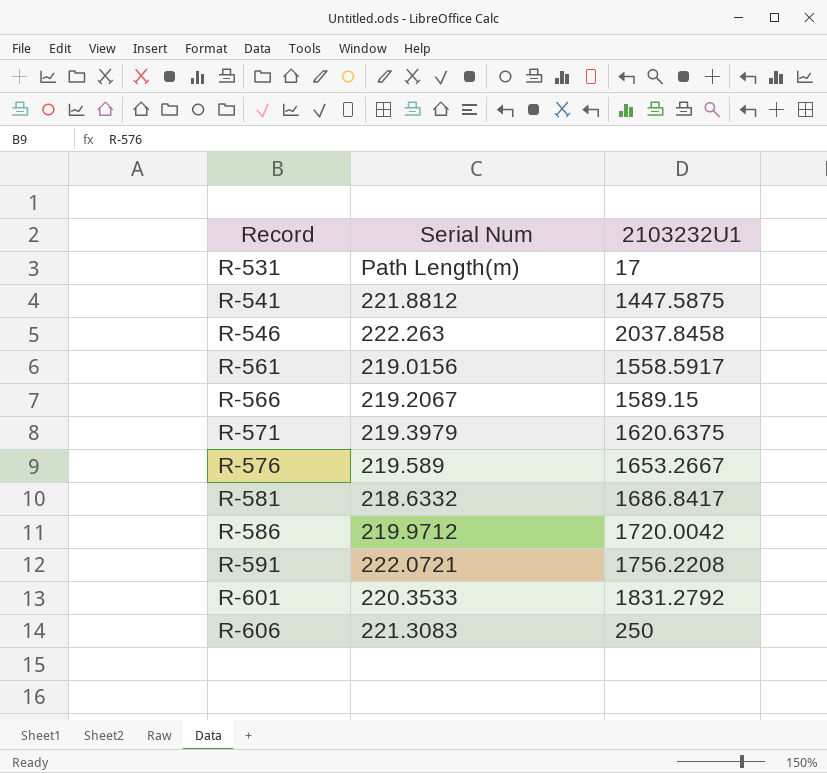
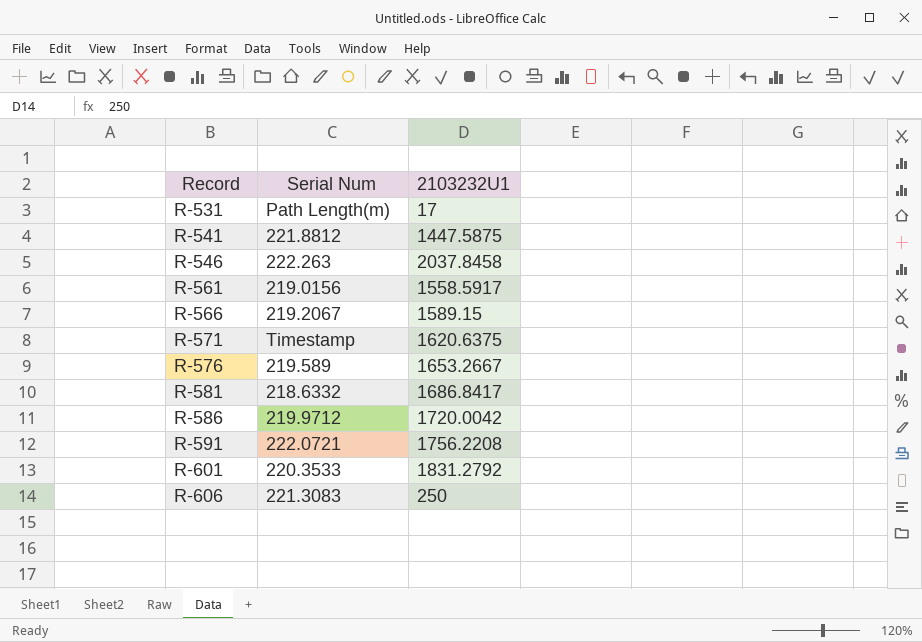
R-571 | Serial Num: 219.3979 -> Timestamp

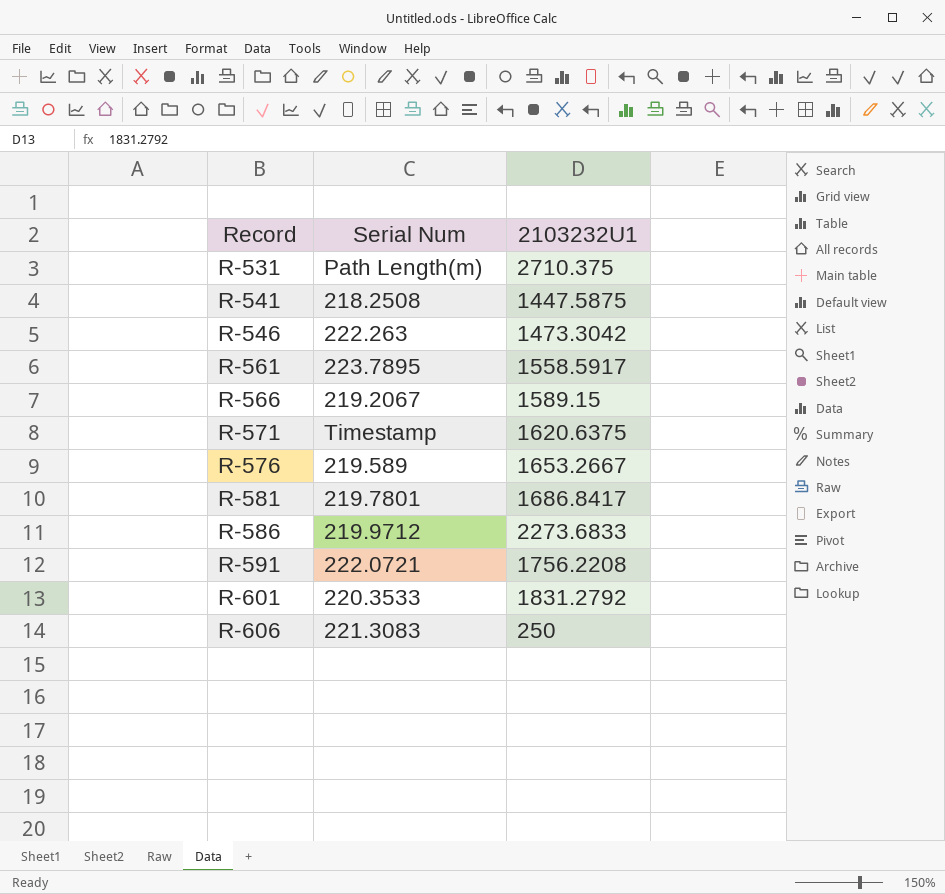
R-531 | 2103232U1: 17 -> 2710.375
R-541 | Serial Num: 221.8812 -> 218.2508
R-546 | 2103232U1: 2037.8458 -> 1473.3042
R-561 | Serial Num: 219.0156 -> 223.7895
R-581 | Serial Num: 218.6332 -> 219.7801
R-586 | 2103232U1: 1720.0042 -> 2273.6833

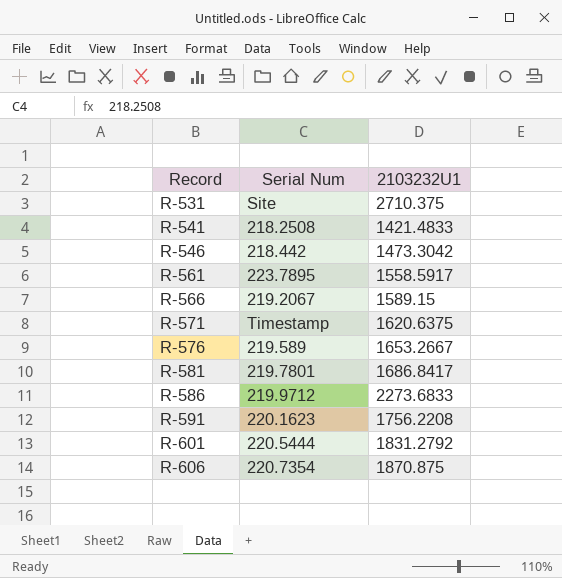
R-531 | Serial Num: Path Length(m) -> Site
R-541 | 2103232U1: 1447.5875 -> 1421.4833
R-546 | Serial Num: 222.263 -> 218.442
R-591 | Serial Num: 222.0721 -> 220.1623
R-601 | Serial Num: 220.3533 -> 220.5444
R-606 | Serial Num: 221.3083 -> 220.7354
R-606 | 2103232U1: 250 -> 1870.875

